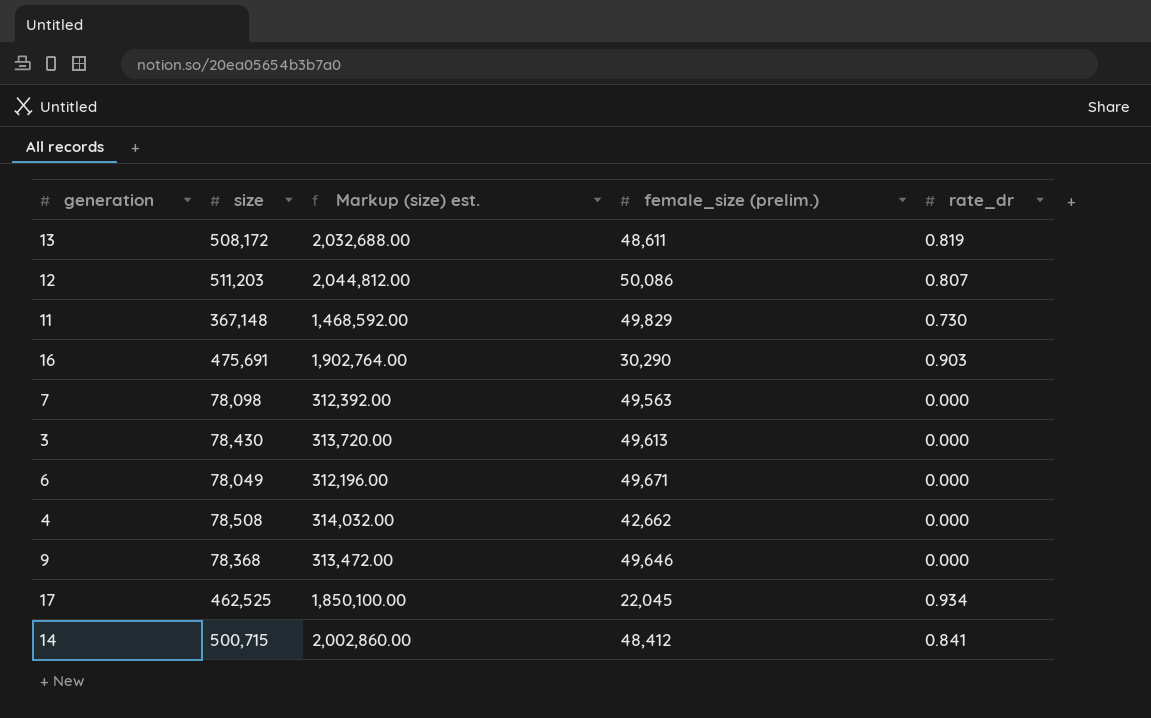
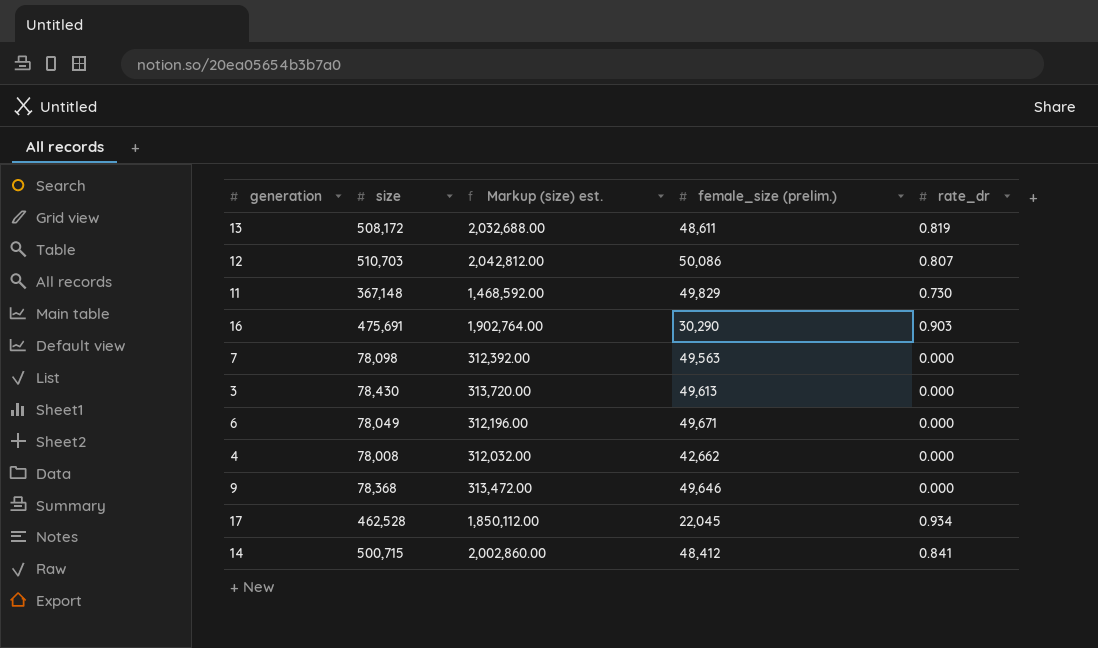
12 | size: 511,203 -> 510,703
12 | Markup (size) est.: 2,044,812.00 -> 2,042,812.00
4 | size: 78,508 -> 78,008
4 | Markup (size) est.: 314,032.00 -> 312,032.00
17 | size: 462,525 -> 462,528
17 | Markup (size) est.: 1,850,100.00 -> 1,850,112.00

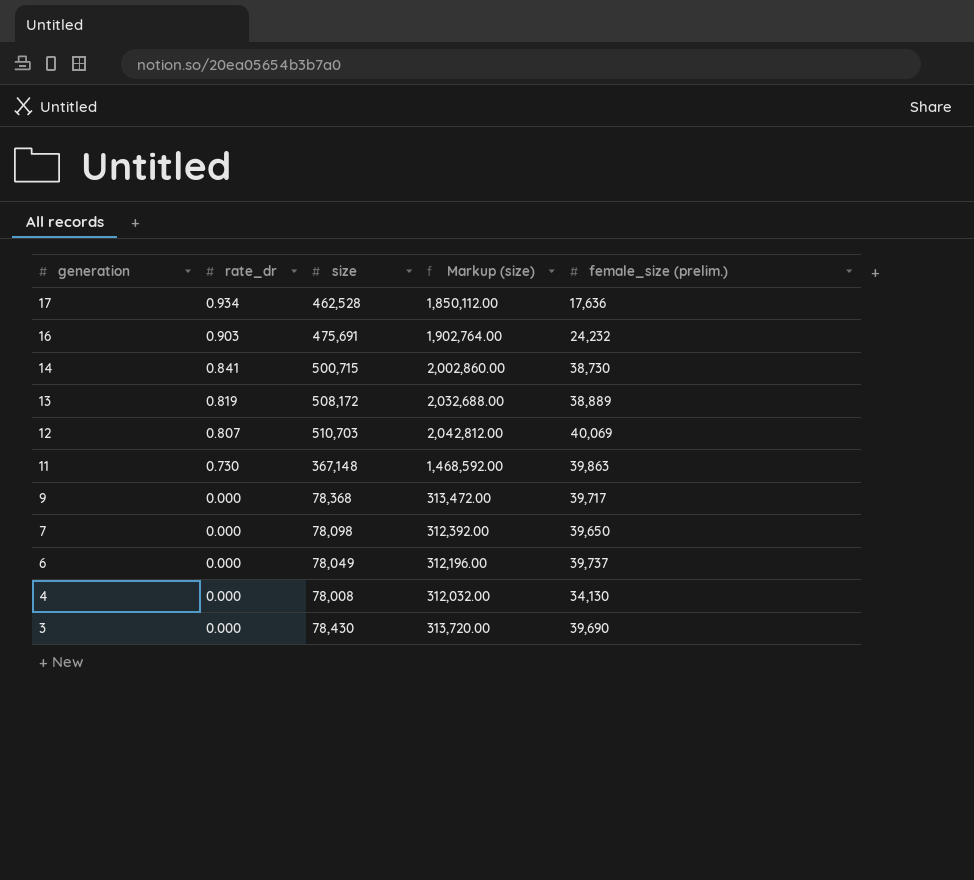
row order: none -> generation descending
column rate_dr | position: 5 -> 2
column name: Markup (size) est. -> Markup (size)
17 | female_size (prelim.): 22,045 -> 17,636
16 | female_size (prelim.): 30,290 -> 24,232
14 | female_size (prelim.): 48,412 -> 38,730
13 | female_size (prelim.): 48,611 -> 38,889
12 | female_size (prelim.): 50,086 -> 40,069
11 | female_size (prelim.): 49,829 -> 39,863
9 | female_size (prelim.): 49,646 -> 39,717
7 | female_size (prelim.): 49,563 -> 39,650
6 | female_size (prelim.): 49,671 -> 39,737
4 | female_size (prelim.): 42,662 -> 34,130
3 | female_size (prelim.): 49,613 -> 39,690

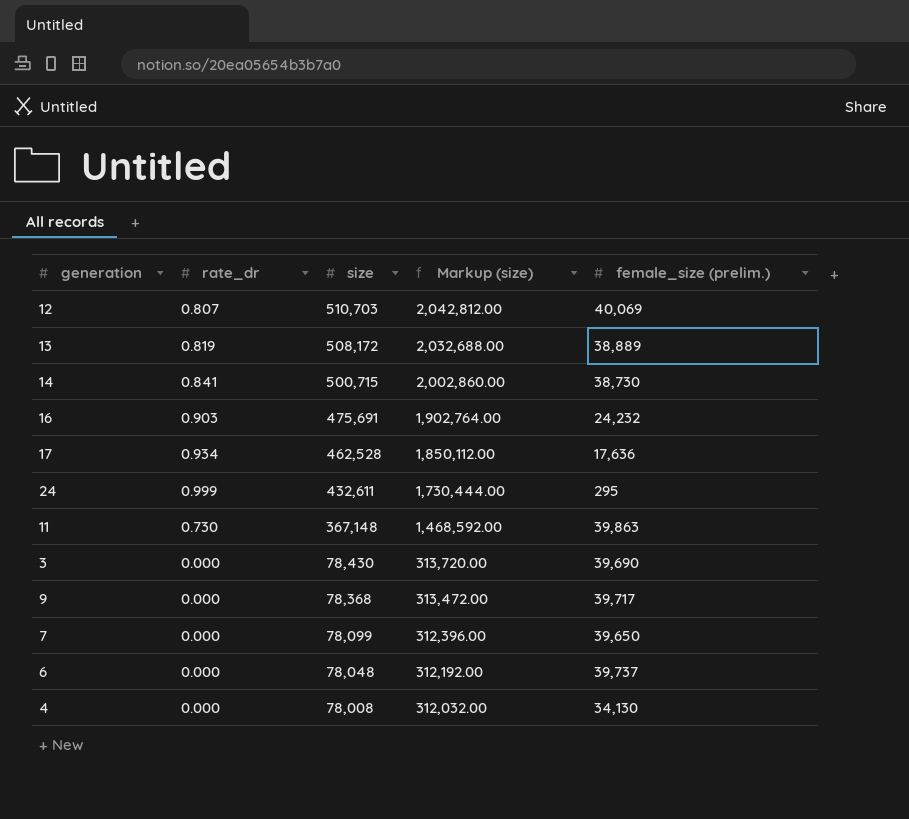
row order: generation descending -> size descending
row 24: none -> 0.999 | 432,611 | 1,730,444.00 | 295
7 | size: 78,098 -> 78,099
7 | Markup (size): 312,392.00 -> 312,396.00
6 | size: 78,049 -> 78,048
6 | Markup (size): 312,196.00 -> 312,192.00

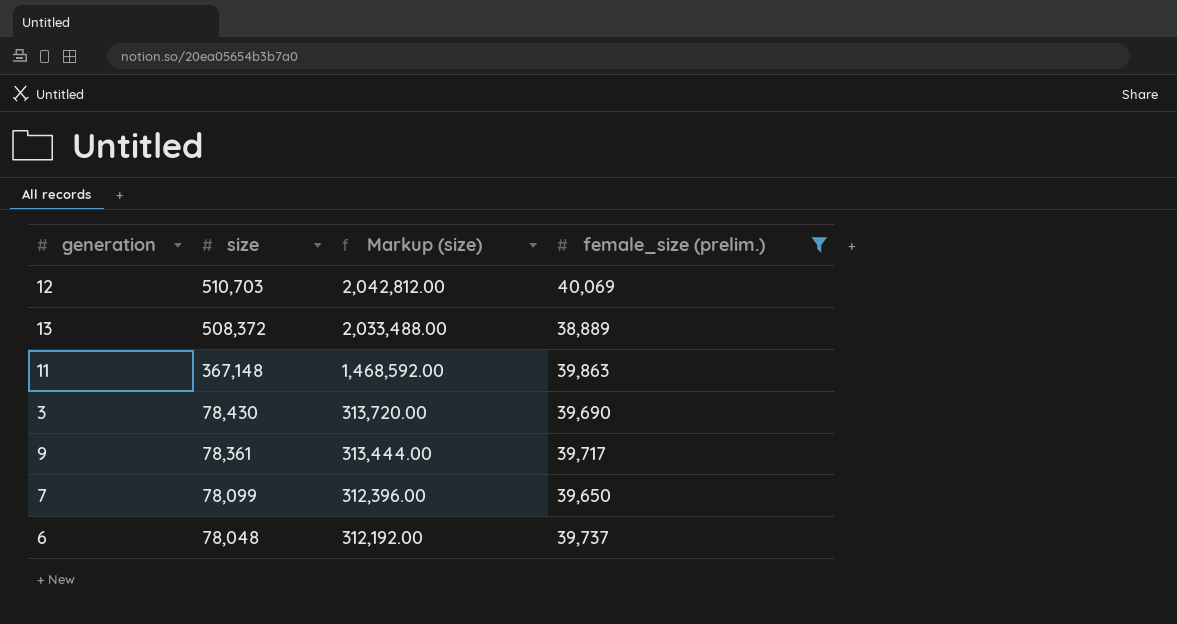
filter: none -> female_size (prelim.) >= 38,889
column rate_dr | position: 2 -> none
13 | size: 508,172 -> 508,372
13 | Markup (size): 2,032,688.00 -> 2,033,488.00
9 | size: 78,368 -> 78,361
9 | Markup (size): 313,472.00 -> 313,444.00

